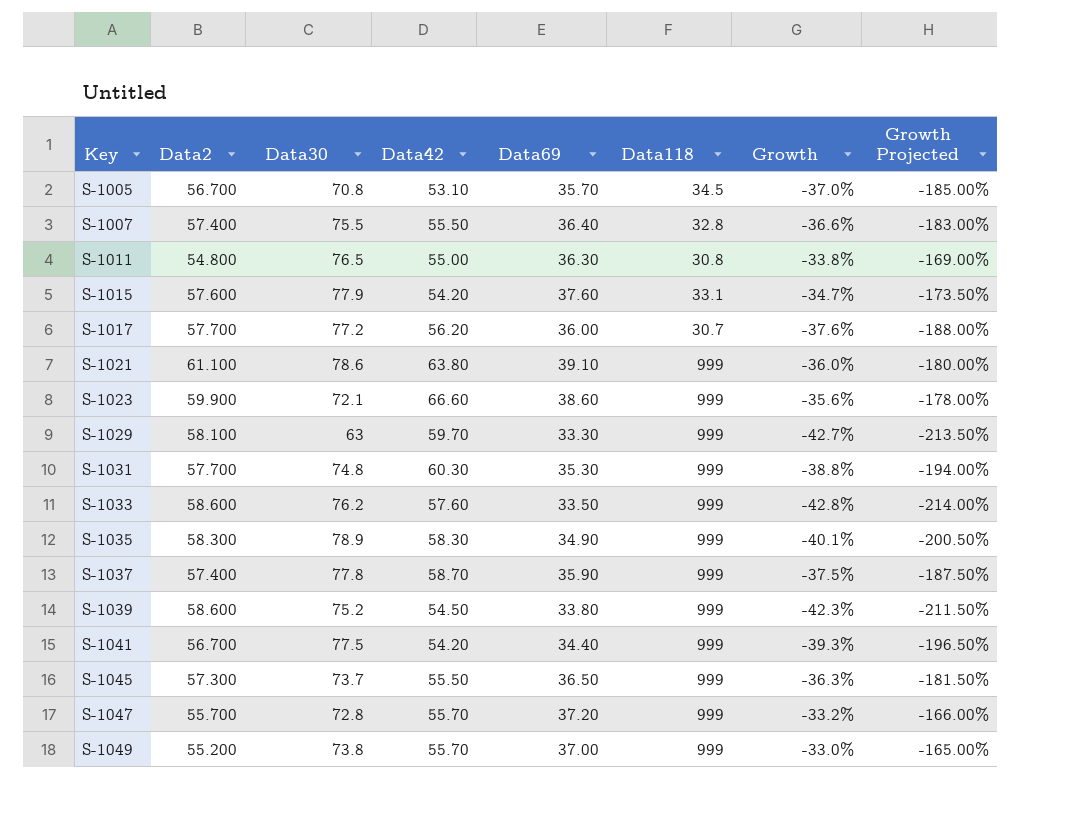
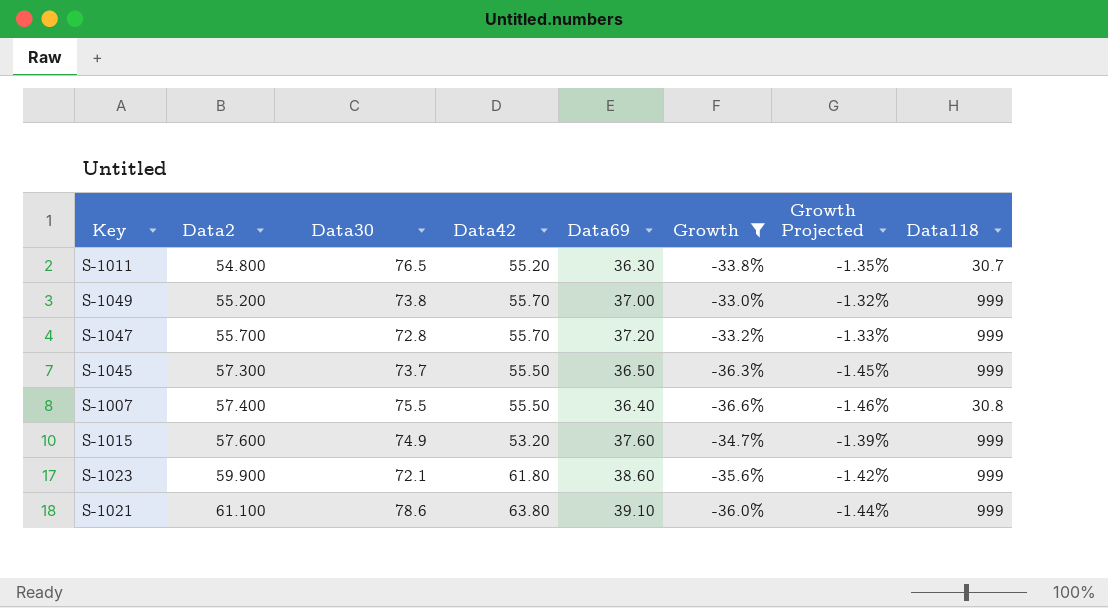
filter: none -> Growth >= -36.6%
row order: Key ascending -> Data2 ascending
column Growth Projected | formula: [Growth] * 5 -> [Growth] * 0.04
column Data118 | position: 6 -> 8
S-1011 | Data42: 55.00 -> 55.20
S-1011 | Data118: 30.8 -> 30.7
S-1007 | Data118: 32.8 -> 30.8
S-1015 | Data30: 77.9 -> 74.9
S-1015 | Data42: 54.20 -> 53.20
S-1015 | Data118: 33.1 -> 999
S-1023 | Data42: 66.60 -> 61.80

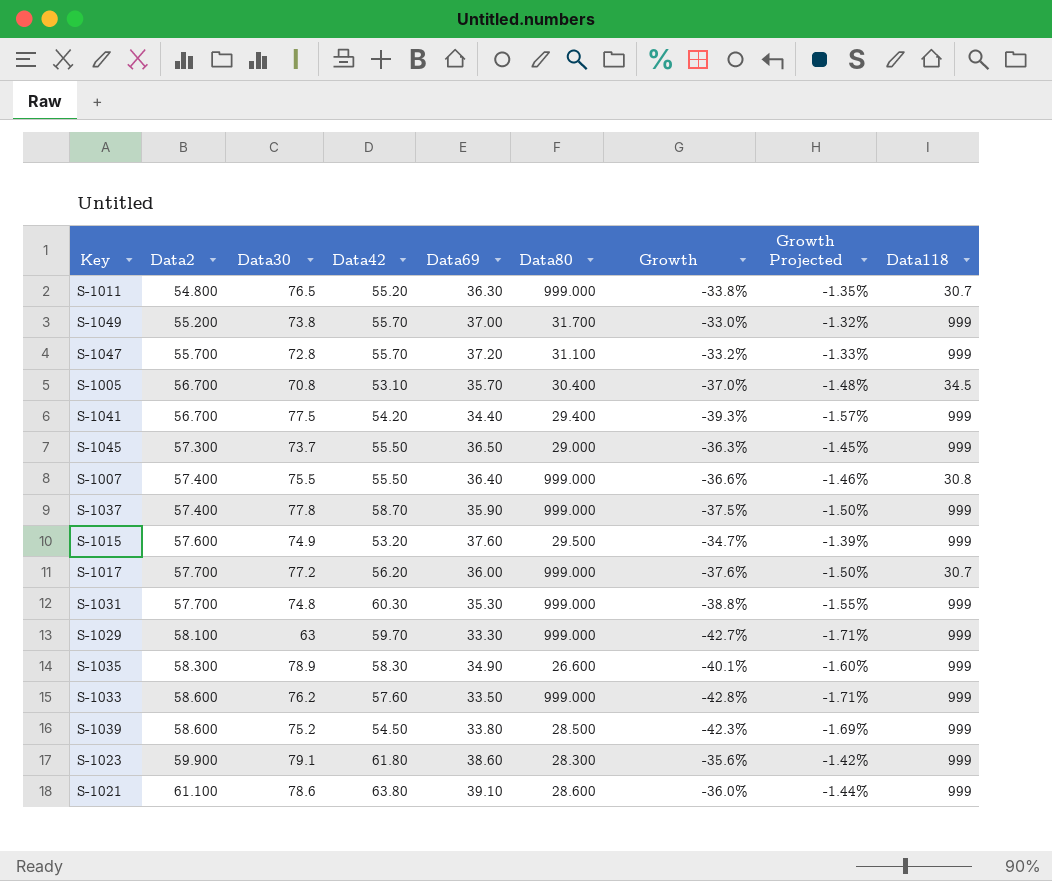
filter: Growth >= -36.6% -> none
column Data80 | position: none -> 6
S-1023 | Data30: 72.1 -> 79.1

